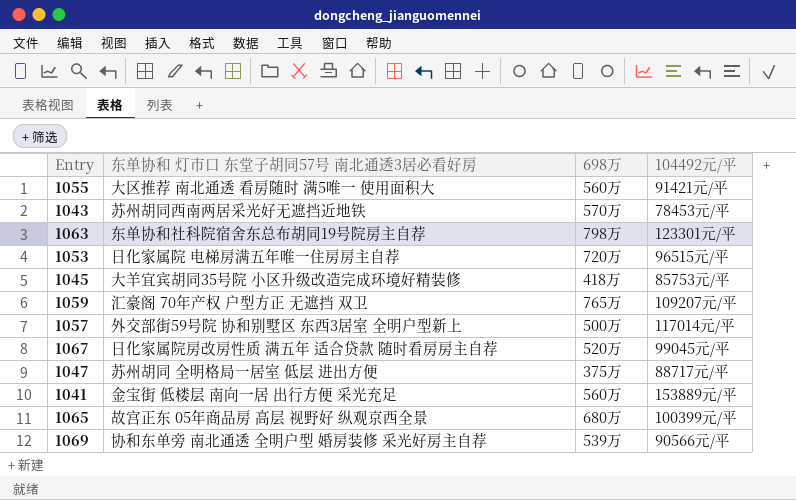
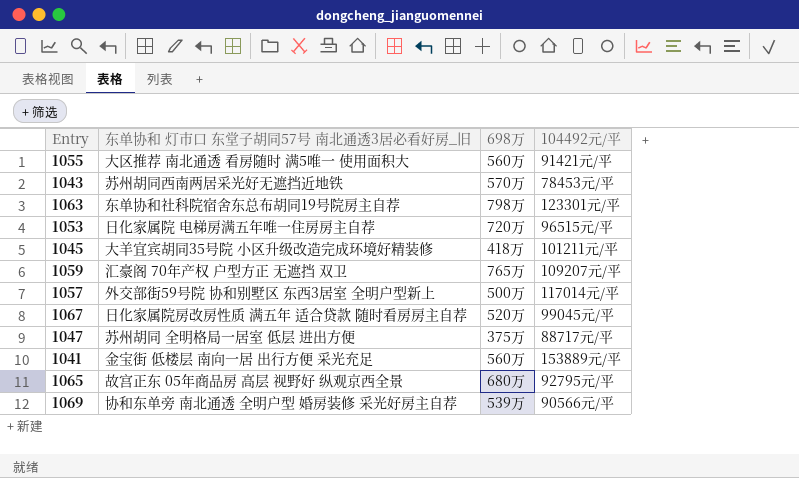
column name: 东单协和 灯市口 东堂子胡同57号 南北通透3居必看好房 -> 东单协和 灯市口 东堂子胡同57号 南北通透3居必看好房_旧
1045 | 104492元/平: 85753元/平 -> 101211元/平
1065 | 104492元/平: 100399元/平 -> 92795元/平

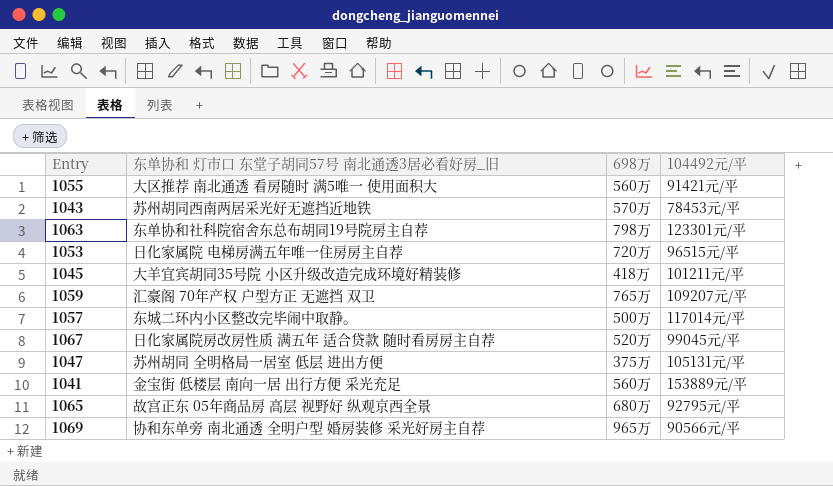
1057 | 东单协和 灯市口 东堂子胡同57号 南北通透3居必看好房_旧: 外交部街59号院 协和别墅区 东西3居室 全明户型新上 -> 东城二环内小区整改完毕闹中取静。
1047 | 104492元/平: 88717元/平 -> 105131元/平
1069 | 698万: 539万 -> 965万

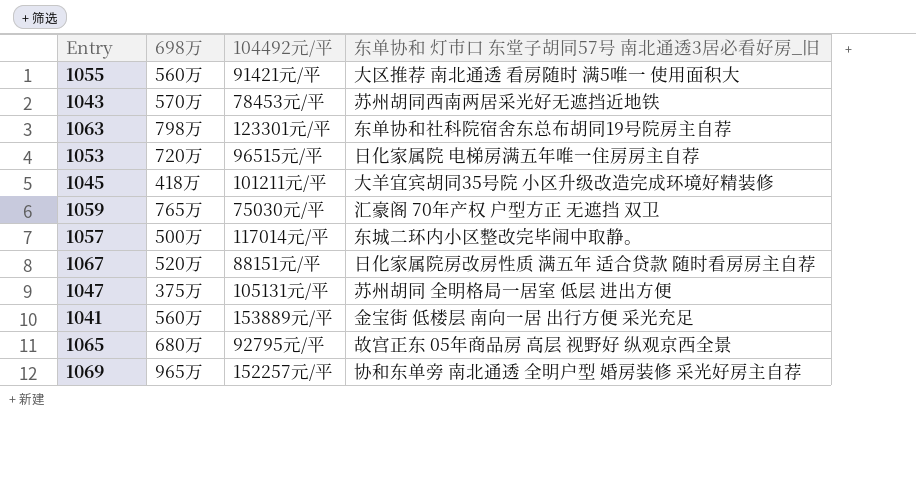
column 东单协和 灯市口 东堂子胡同57号 南北通透3居必看好房_旧 | position: 2 -> 4
1059 | 104492元/平: 109207元/平 -> 75030元/平
1067 | 104492元/平: 99045元/平 -> 88151元/平
1069 | 104492元/平: 90566元/平 -> 152257元/平

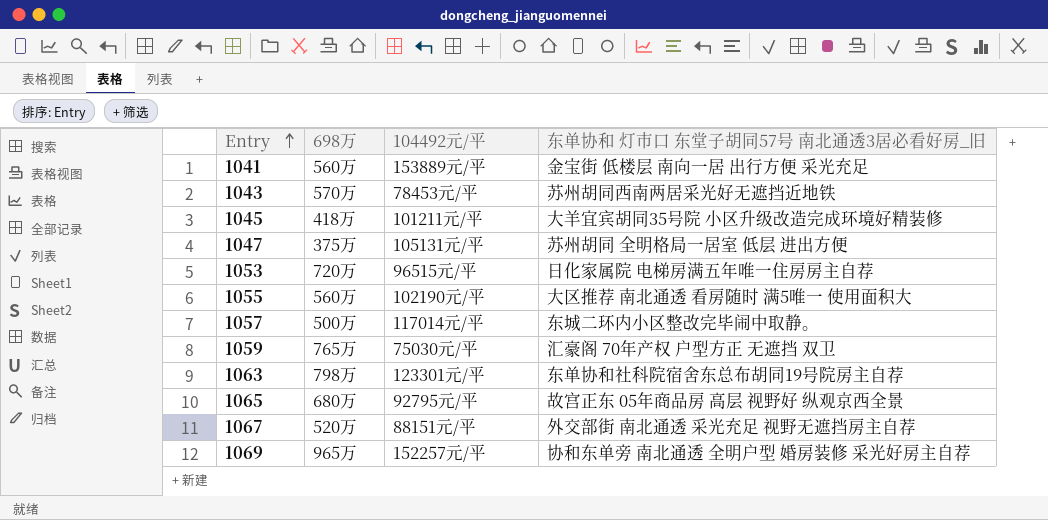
row order: none -> Entry ascending
1055 | 104492元/平: 91421元/平 -> 102190元/平
1067 | 东单协和 灯市口 东堂子胡同57号 南北通透3居必看好房_旧: 日化家属院房改房性质 满五年 适合贷款 随时看房房主自荐 -> 外交部街 南北通透 采光充足 视野无遮挡房主自荐

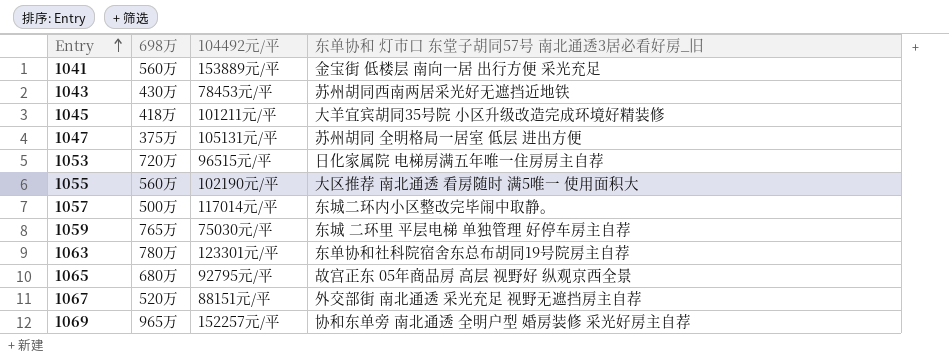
1043 | 698万: 570万 -> 430万
1059 | 东单协和 灯市口 东堂子胡同57号 南北通透3居必看好房_旧: 汇豪阁 70年产权 户型方正 无遮挡 双卫 -> 东城 二环里 平层电梯 单独管理 好停车房主自荐
1063 | 698万: 798万 -> 780万

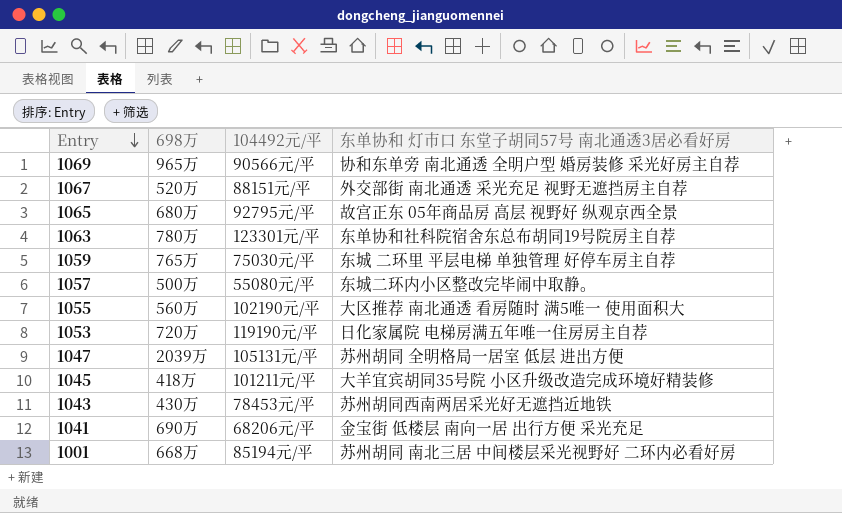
row order: Entry ascending -> Entry descending
column name: 东单协和 灯市口 东堂子胡同57号 南北通透3居必看好房_旧 -> 东单协和 灯市口 东堂子胡同57号 南北通透3居必看好房
1069 | 104492元/平: 152257元/平 -> 90566元/平
1057 | 104492元/平: 117014元/平 -> 55080元/平
1053 | 104492元/平: 96515元/平 -> 119190元/平
1047 | 698万: 375万 -> 2039万
1041 | 698万: 560万 -> 690万
1041 | 104492元/平: 153889元/平 -> 68206元/平
row 1001: none -> 668万 | 85194元/平 | 苏州胡同 南北三居 中间楼层采光视野好 二环内必看好房

